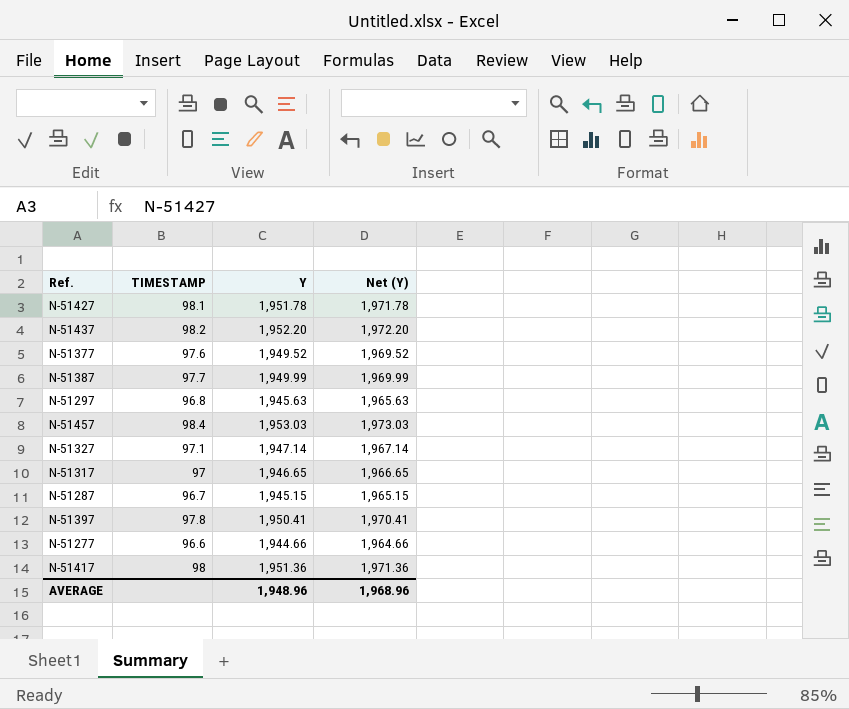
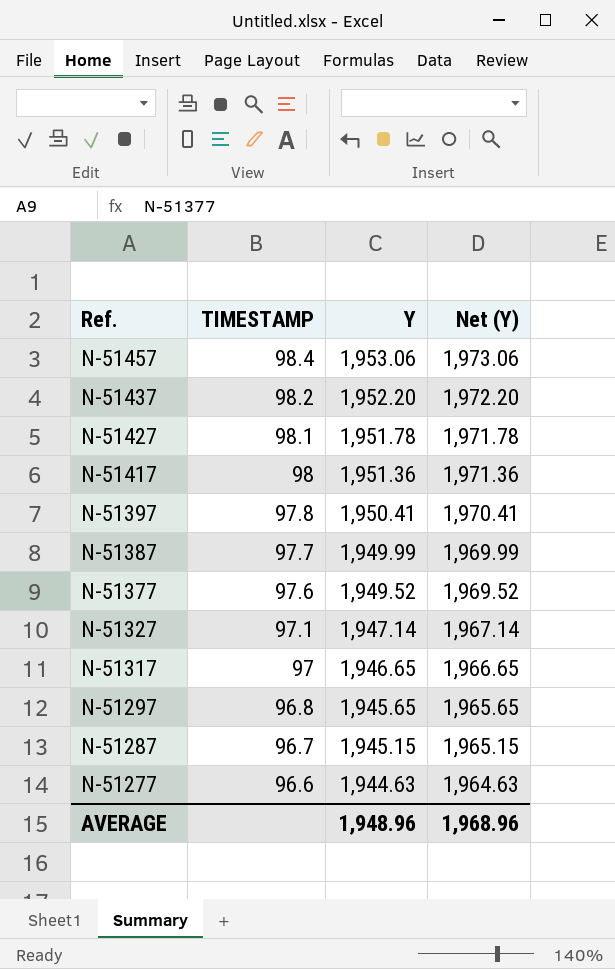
row order: none -> Ref. descending
N-51457 | Y: 1,953.03 -> 1,953.06
N-51457 | Net (Y): 1,973.03 -> 1,973.06
N-51297 | Y: 1,945.63 -> 1,945.65
N-51297 | Net (Y): 1,965.63 -> 1,965.65
N-51277 | Y: 1,944.66 -> 1,944.63
N-51277 | Net (Y): 1,964.66 -> 1,964.63

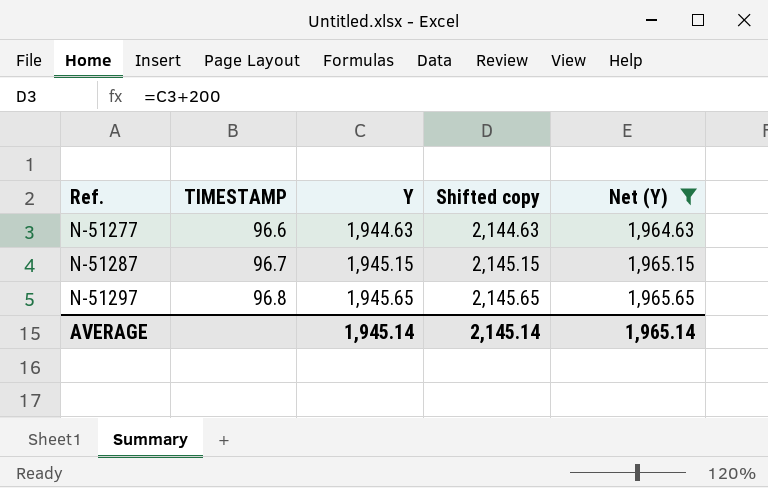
filter: none -> Net (Y) <= 1,965.65
row order: Ref. descending -> Ref. ascending
column Shifted copy | formula: none -> [Y] + 200
AVERAGE | Y: 1,948.96 -> 1,945.14
AVERAGE | Net (Y): 1,968.96 -> 1,965.14

